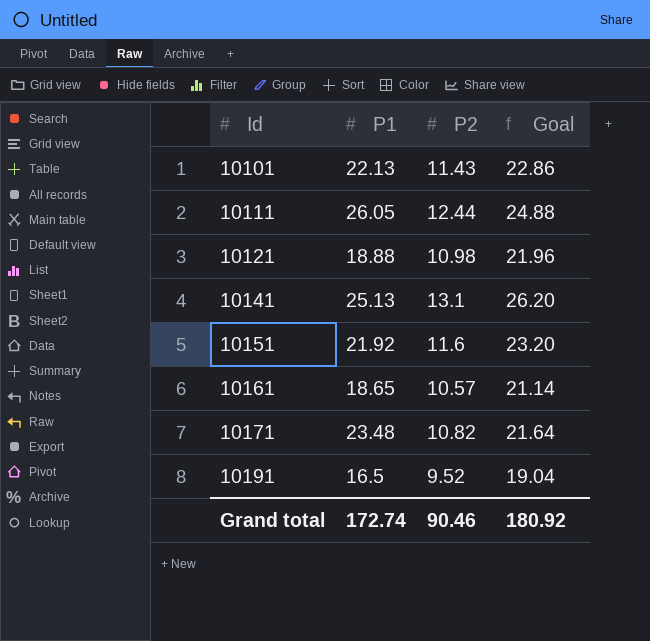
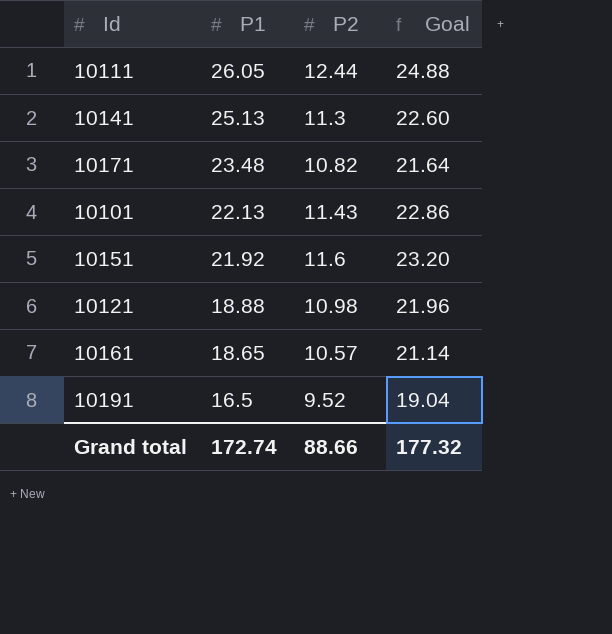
row order: Id ascending -> P1 descending
10141 | P2: 13.1 -> 11.3
10141 | Goal: 26.20 -> 22.60
Grand total | P2: 90.46 -> 88.66
Grand total | Goal: 180.92 -> 177.32

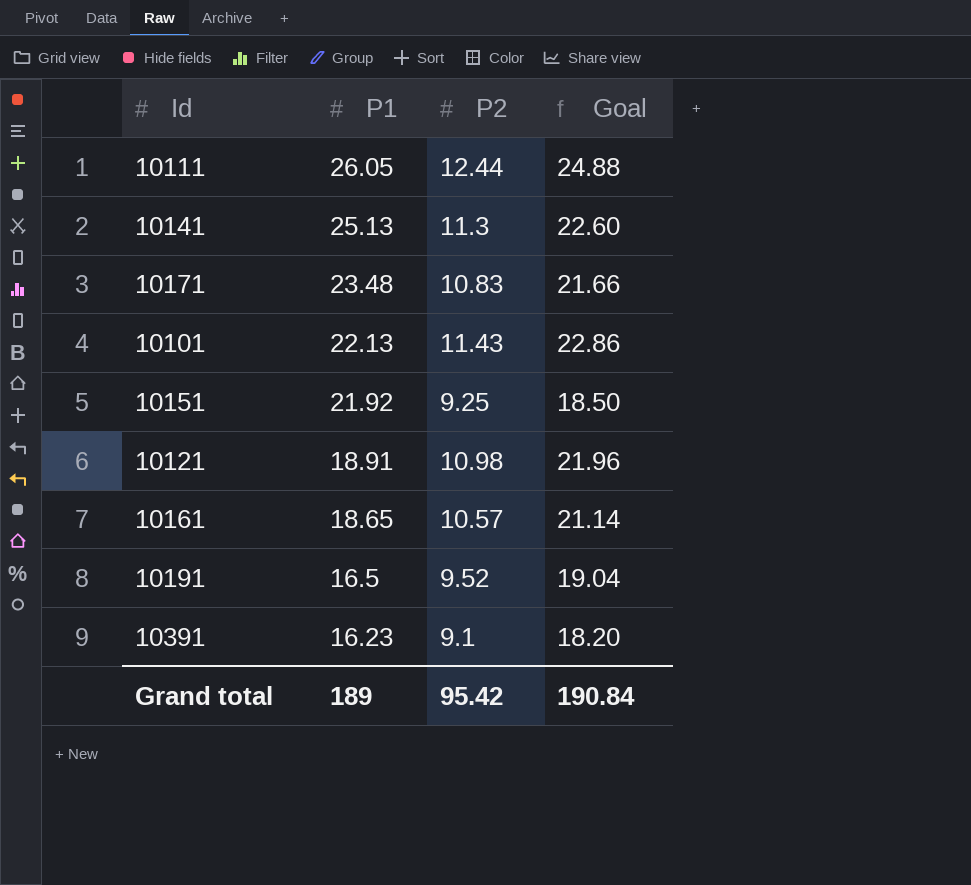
10171 | P2: 10.82 -> 10.83
10171 | Goal: 21.64 -> 21.66
10151 | P2: 11.6 -> 9.25
10151 | Goal: 23.20 -> 18.50
10121 | P1: 18.88 -> 18.91
row 10391: none -> 16.23 | 9.1 | 18.20
Grand total | P1: 172.74 -> 189
Grand total | P2: 88.66 -> 95.42
Grand total | Goal: 177.32 -> 190.84

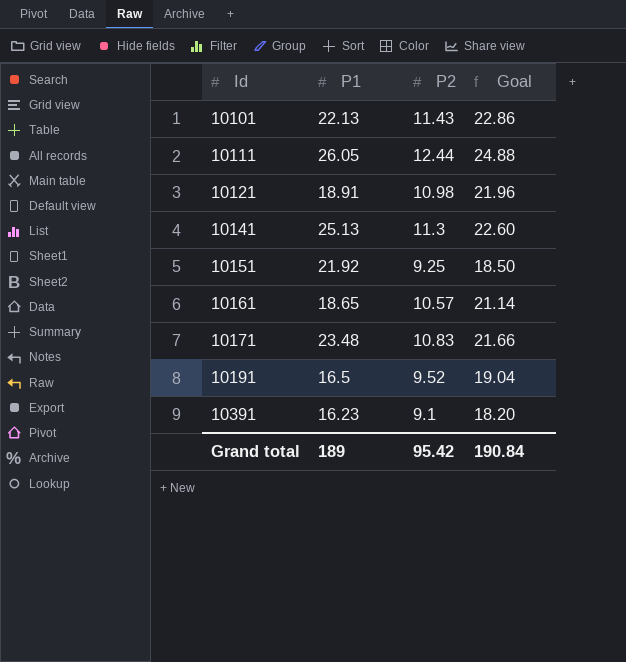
row order: P1 descending -> Id ascending

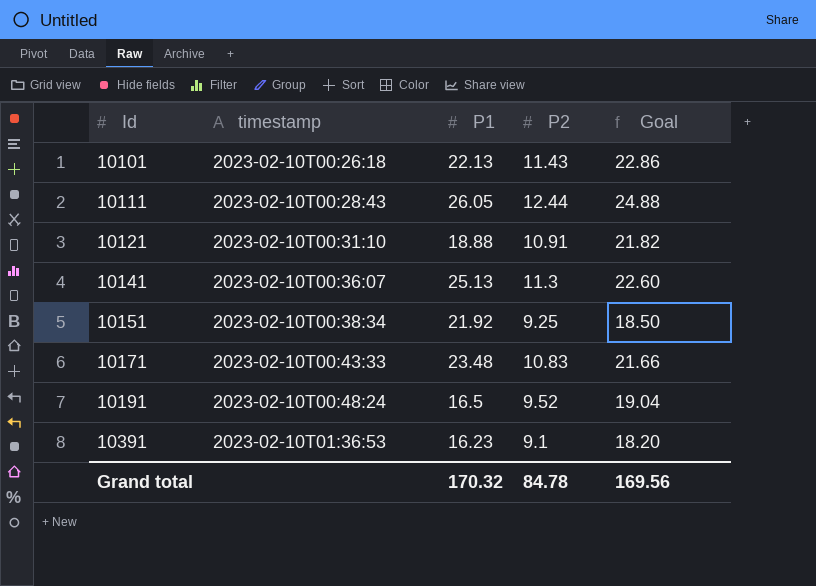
column timestamp | position: none -> 2
row 10161: 18.65 | 10.57 | 21.14 -> none
10121 | P1: 18.91 -> 18.88
10121 | P2: 10.98 -> 10.91
10121 | Goal: 21.96 -> 21.82
Grand total | P1: 189 -> 170.32
Grand total | P2: 95.42 -> 84.78
Grand total | Goal: 190.84 -> 169.56

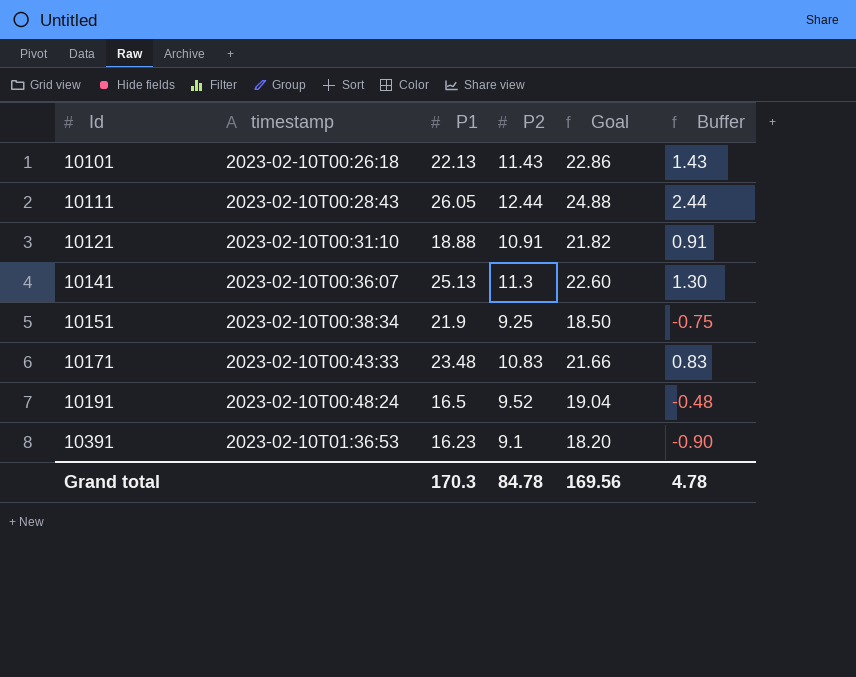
column Buffer | formula: none -> [P2] - 10
10151 | P1: 21.92 -> 21.9
Grand total | P1: 170.32 -> 170.3

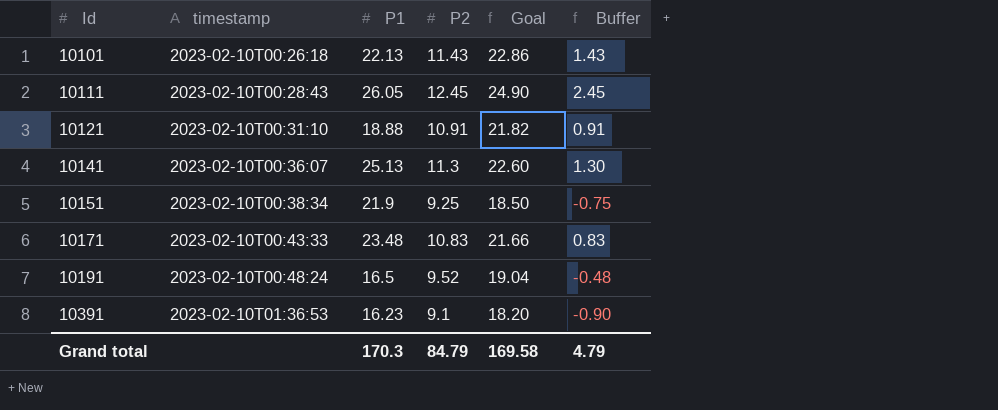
10111 | P2: 12.44 -> 12.45
10111 | Goal: 24.88 -> 24.90
10111 | Buffer: 2.44 -> 2.45
Grand total | P2: 84.78 -> 84.79
Grand total | Goal: 169.56 -> 169.58
Grand total | Buffer: 4.78 -> 4.79

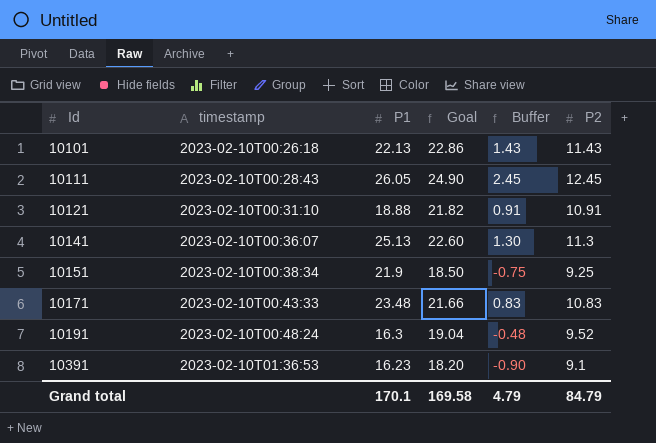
column P2 | position: 4 -> 6
10191 | P1: 16.5 -> 16.3
Grand total | P1: 170.3 -> 170.1

